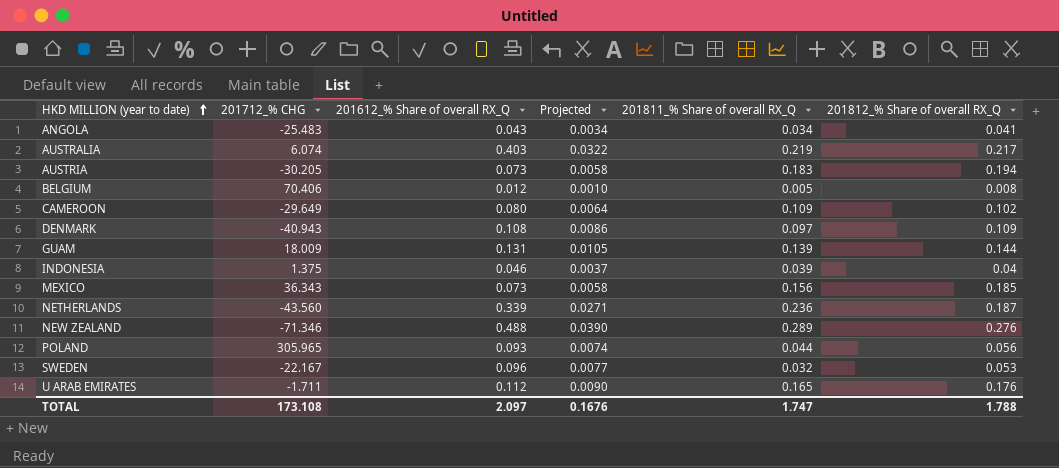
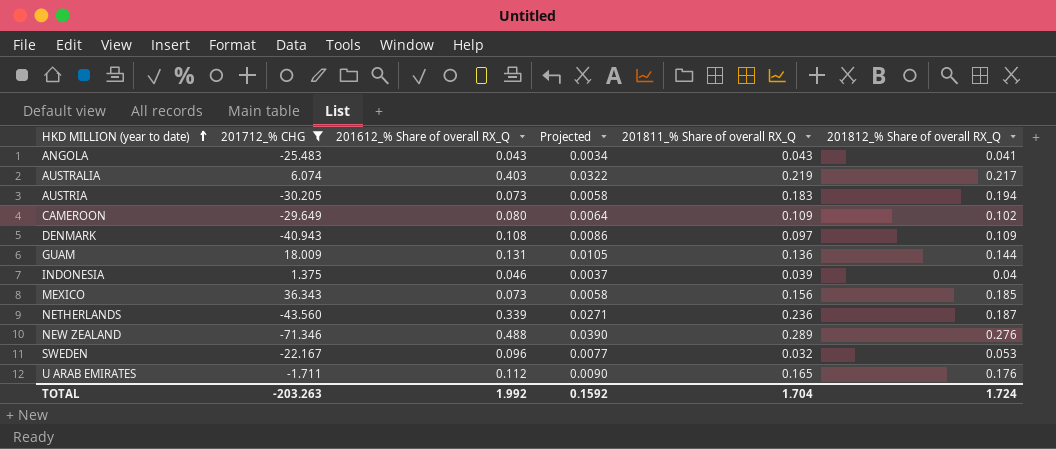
filter: none -> 201712_% CHG <= 36.343
ANGOLA | 201811_% Share of overall RX_Q: 0.034 -> 0.043
GUAM | 201811_% Share of overall RX_Q: 0.139 -> 0.136
TOTAL | 201712_% CHG: 173.108 -> -203.263
TOTAL | 201612_% Share of overall RX_Q: 2.097 -> 1.992
TOTAL | Projected: 0.1676 -> 0.1592
TOTAL | 201811_% Share of overall RX_Q: 1.747 -> 1.704
TOTAL | 201812_% Share of overall RX_Q: 1.788 -> 1.724

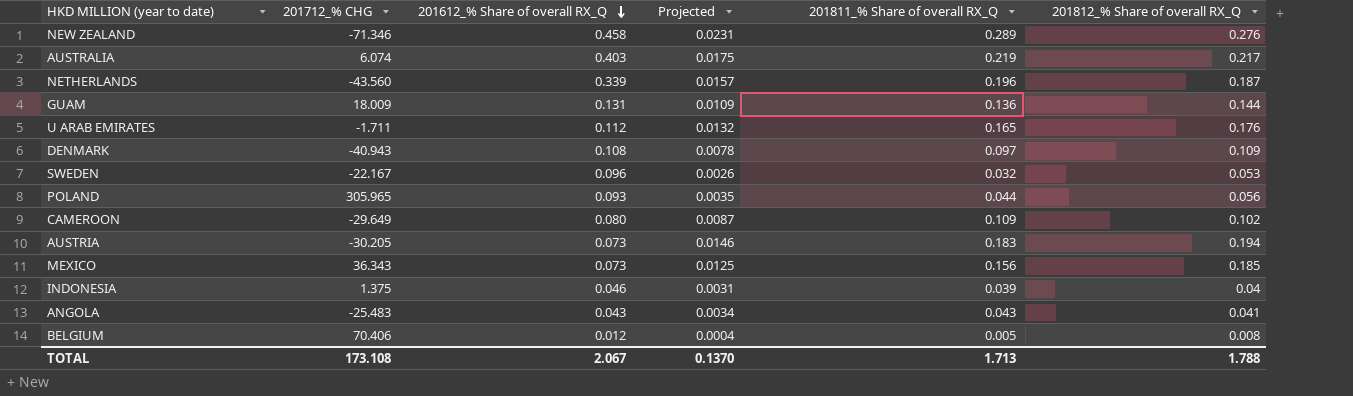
filter: 201712_% CHG <= 36.343 -> none
row order: HKD MILLION (year to date) ascending -> 201612_% Share of overall RX_Q descending
column Projected | formula: [201612_% Share of overall RX_Q] * 0.08 -> [201811_% Share of overall RX_Q] * 0.08
NEW ZEALAND | 201612_% Share of overall RX_Q: 0.488 -> 0.458
NETHERLANDS | 201811_% Share of overall RX_Q: 0.236 -> 0.196
TOTAL | 201712_% CHG: -203.263 -> 173.108
TOTAL | 201612_% Share of overall RX_Q: 1.992 -> 2.067
TOTAL | Projected: 0.1592 -> 0.1370
TOTAL | 201811_% Share of overall RX_Q: 1.704 -> 1.713
TOTAL | 201812_% Share of overall RX_Q: 1.724 -> 1.788

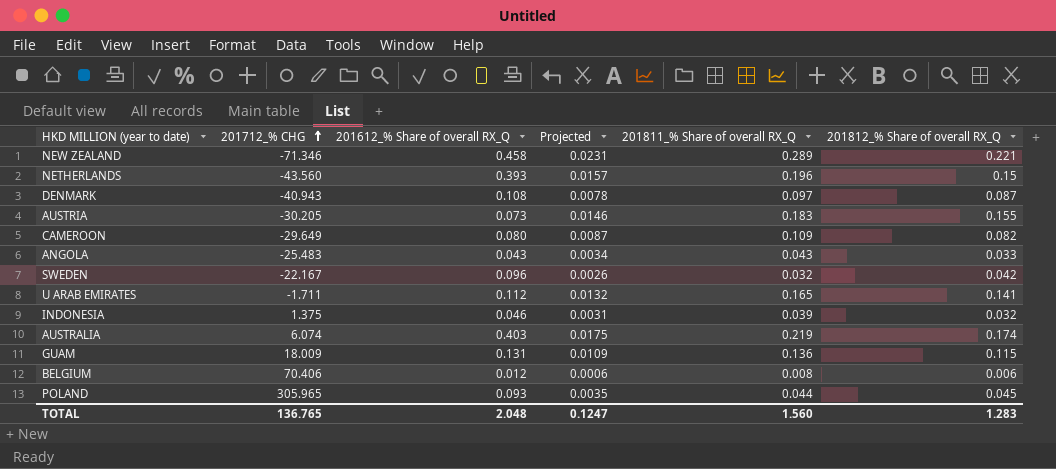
row order: 201612_% Share of overall RX_Q descending -> 201712_% CHG ascending
row MEXICO: 36.343 | 0.073 | 0.0125 | 0.156 | 0.185 -> none
NEW ZEALAND | 201812_% Share of overall RX_Q: 0.276 -> 0.221
NETHERLANDS | 201612_% Share of overall RX_Q: 0.339 -> 0.393
NETHERLANDS | 201812_% Share of overall RX_Q: 0.187 -> 0.15
DENMARK | 201812_% Share of overall RX_Q: 0.109 -> 0.087
AUSTRIA | 201812_% Share of overall RX_Q: 0.194 -> 0.155
CAMEROON | 201812_% Share of overall RX_Q: 0.102 -> 0.082
ANGOLA | 201812_% Share of overall RX_Q: 0.041 -> 0.033
SWEDEN | 201812_% Share of overall RX_Q: 0.053 -> 0.042
U ARAB EMIRATES | 201812_% Share of overall RX_Q: 0.176 -> 0.141
INDONESIA | 201812_% Share of overall RX_Q: 0.04 -> 0.032
AUSTRALIA | 201812_% Share of overall RX_Q: 0.217 -> 0.174
GUAM | 201812_% Share of overall RX_Q: 0.144 -> 0.115
BELGIUM | Projected: 0.0004 -> 0.0006
BELGIUM | 201811_% Share of overall RX_Q: 0.005 -> 0.008
BELGIUM | 201812_% Share of overall RX_Q: 0.008 -> 0.006
POLAND | 201812_% Share of overall RX_Q: 0.056 -> 0.045
TOTAL | 201712_% CHG: 173.108 -> 136.765
TOTAL | 201612_% Share of overall RX_Q: 2.067 -> 2.048
TOTAL | Projected: 0.1370 -> 0.1247
TOTAL | 201811_% Share of overall RX_Q: 1.713 -> 1.560
TOTAL | 201812_% Share of overall RX_Q: 1.788 -> 1.283

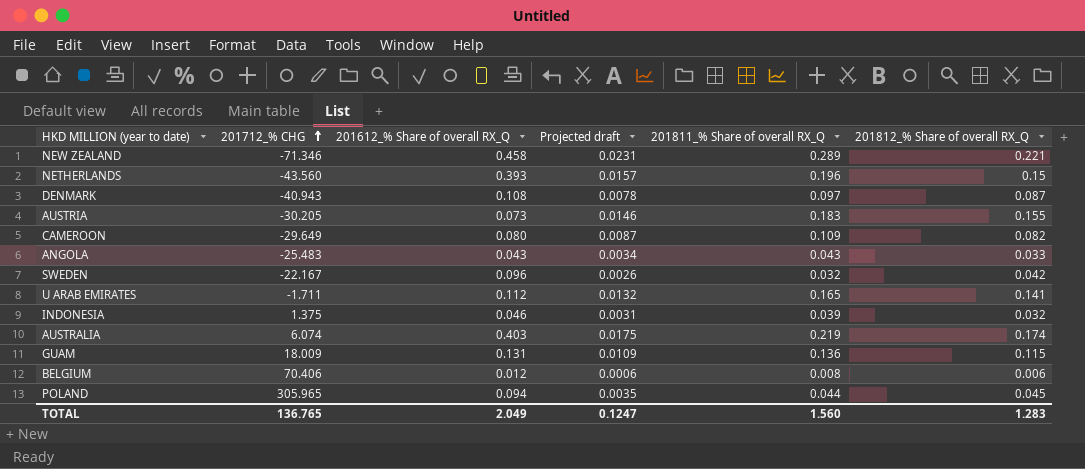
column name: Projected -> Projected draft
POLAND | 201612_% Share of overall RX_Q: 0.093 -> 0.094
TOTAL | 201612_% Share of overall RX_Q: 2.048 -> 2.049

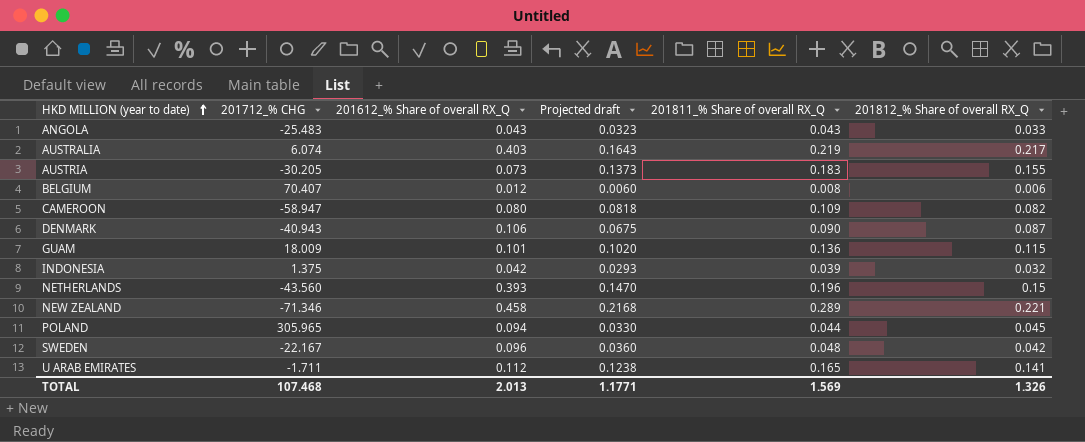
row order: 201712_% CHG ascending -> HKD MILLION (year to date) ascending
column Projected draft | formula: [201811_% Share of overall RX_Q] * 0.08 -> [201811_% Share of overall RX_Q] * 0.75
AUSTRALIA | 201812_% Share of overall RX_Q: 0.174 -> 0.217
BELGIUM | 201712_% CHG: 70.406 -> 70.407
CAMEROON | 201712_% CHG: -29.649 -> -58.947
DENMARK | 201612_% Share of overall RX_Q: 0.108 -> 0.106
DENMARK | 201811_% Share of overall RX_Q: 0.097 -> 0.090
GUAM | 201612_% Share of overall RX_Q: 0.131 -> 0.101
INDONESIA | 201612_% Share of overall RX_Q: 0.046 -> 0.042
SWEDEN | 201811_% Share of overall RX_Q: 0.032 -> 0.048
TOTAL | 201712_% CHG: 136.765 -> 107.468
TOTAL | 201612_% Share of overall RX_Q: 2.049 -> 2.013
TOTAL | Projected draft: 0.1247 -> 1.1771
TOTAL | 201811_% Share of overall RX_Q: 1.560 -> 1.569
TOTAL | 201812_% Share of overall RX_Q: 1.283 -> 1.326

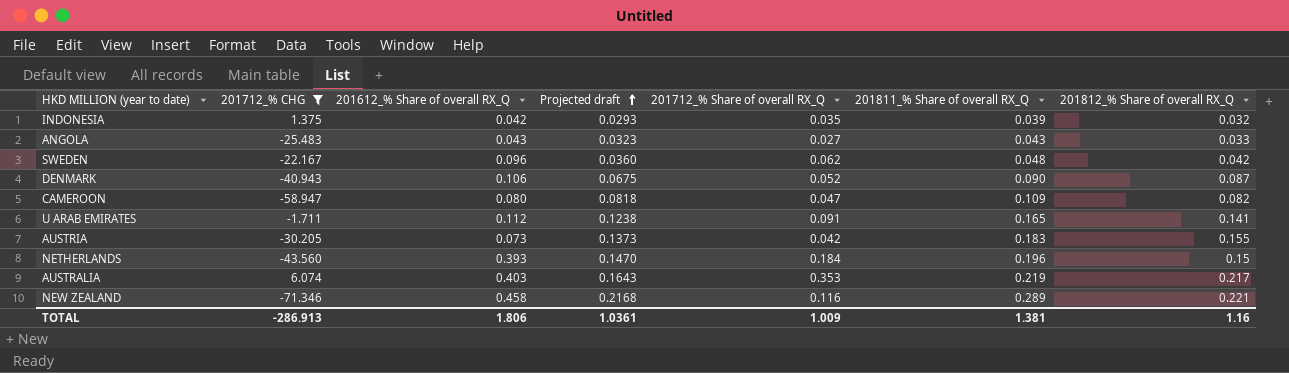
filter: none -> 201712_% CHG <= 6.074
row order: HKD MILLION (year to date) ascending -> Projected draft ascending
column 201712_% Share of overall RX_Q | position: none -> 5
TOTAL | 201712_% CHG: 107.468 -> -286.913
TOTAL | 201612_% Share of overall RX_Q: 2.013 -> 1.806
TOTAL | Projected draft: 1.1771 -> 1.0361
TOTAL | 201811_% Share of overall RX_Q: 1.569 -> 1.381
TOTAL | 201812_% Share of overall RX_Q: 1.326 -> 1.16

